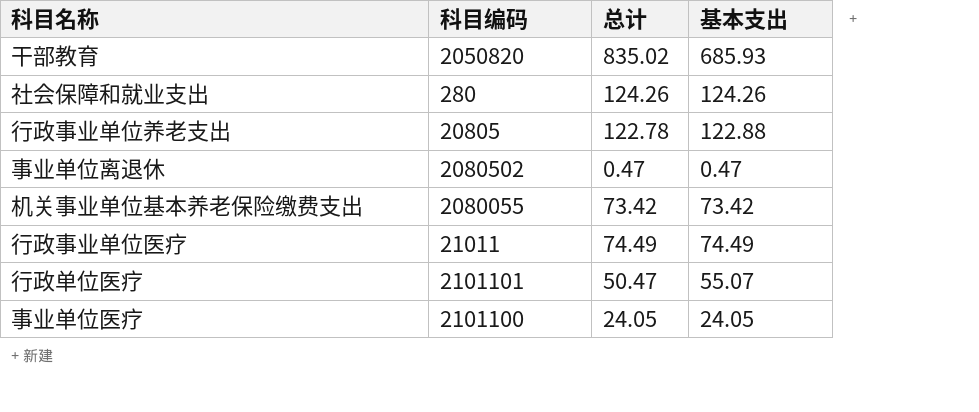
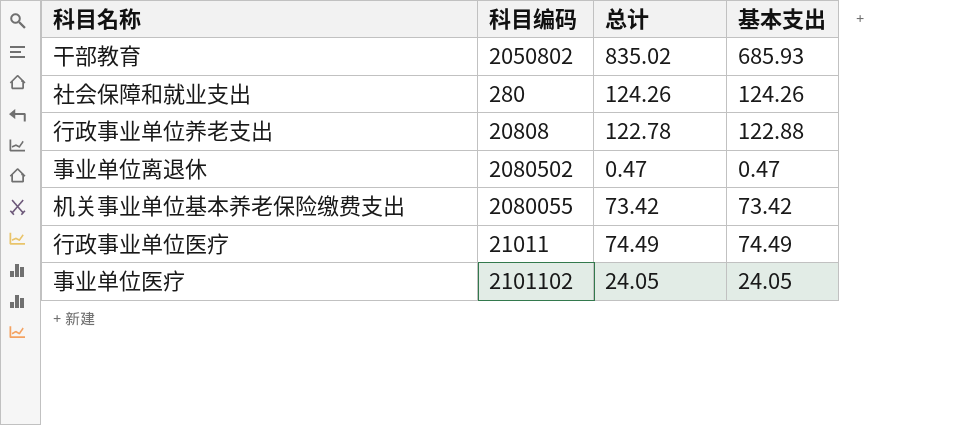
row 行政单位医疗: 2101101 | 50.47 | 55.07 -> none
干部教育 | 科目编码: 2050820 -> 2050802
行政事业单位养老支出 | 科目编码: 20805 -> 20808
事业单位医疗 | 科目编码: 2101100 -> 2101102

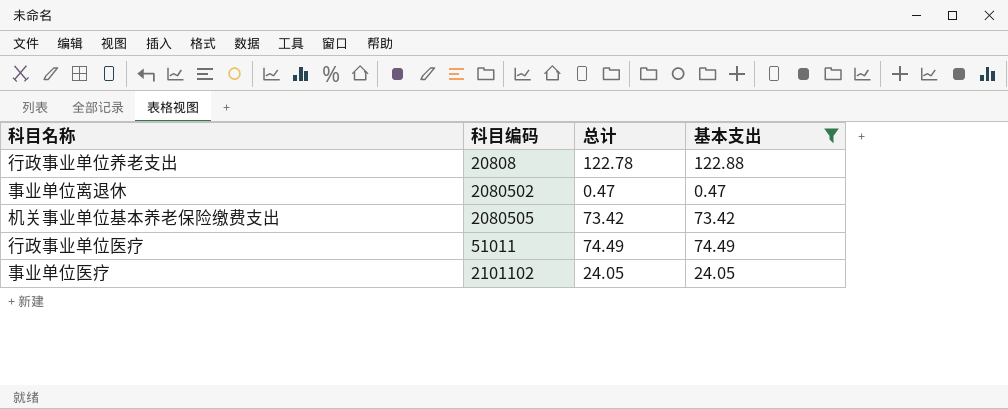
filter: none -> 基本支出 <= 122.88
机关事业单位基本养老保险缴费支出 | 科目编码: 2080055 -> 2080505
行政事业单位医疗 | 科目编码: 21011 -> 51011

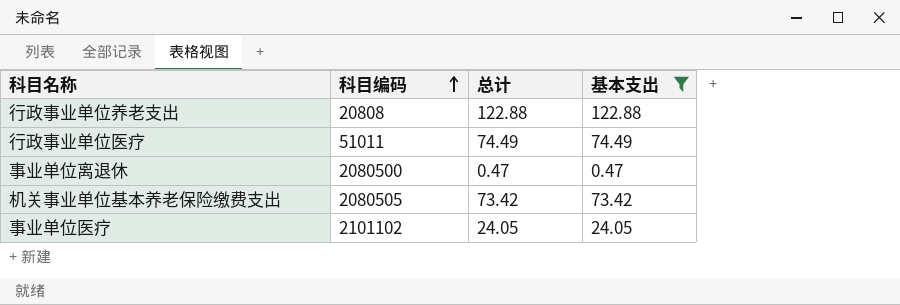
row order: none -> 科目编码 ascending
行政事业单位养老支出 | 总计: 122.78 -> 122.88
事业单位离退休 | 科目编码: 2080502 -> 2080500

